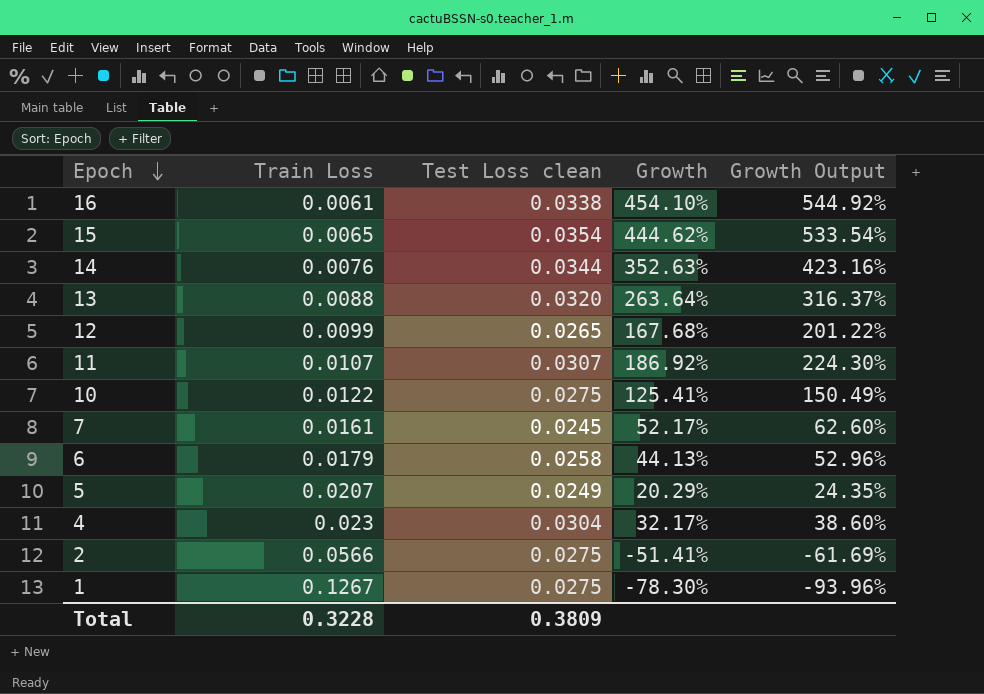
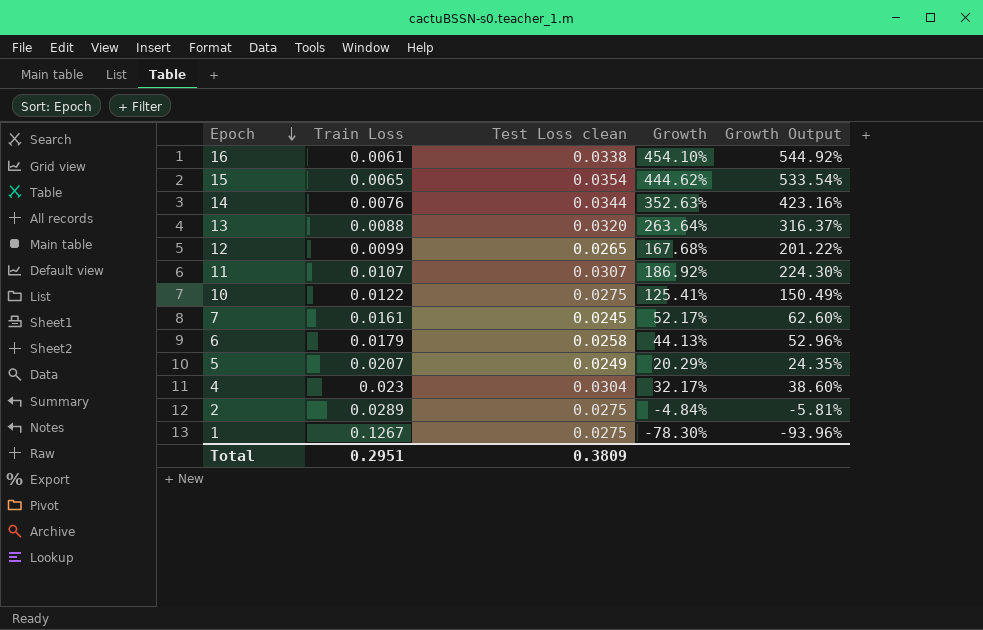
2 | Train Loss: 0.0566 -> 0.0289
2 | Growth: -51.41% -> -4.84%
2 | Growth Output: -61.69% -> -5.81%
Total | Train Loss: 0.3228 -> 0.2951

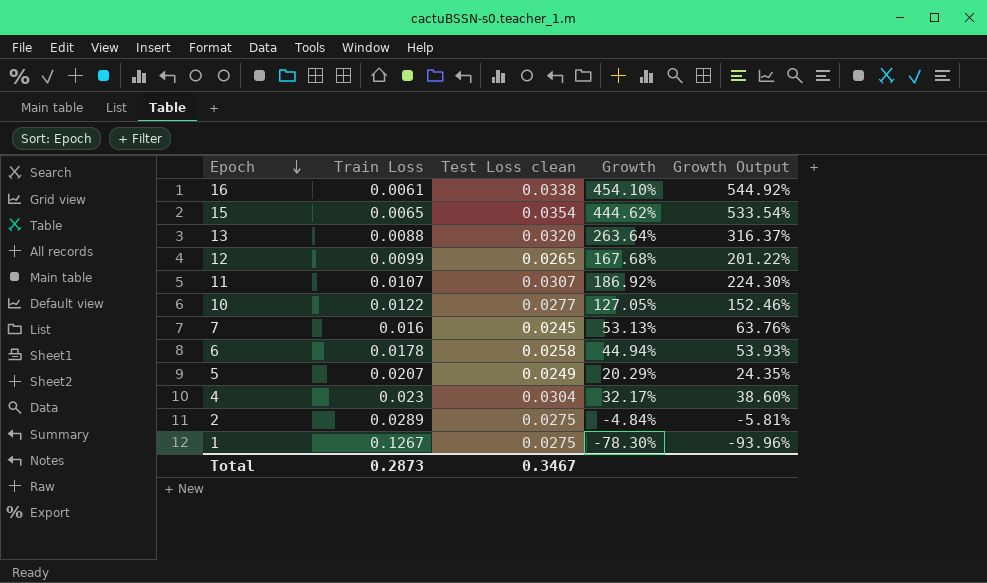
row 14: 0.0076 | 0.0344 | 352.63% | 423.16% -> none
10 | Test Loss clean: 0.0275 -> 0.0277
10 | Growth: 125.41% -> 127.05%
10 | Growth Output: 150.49% -> 152.46%
7 | Train Loss: 0.0161 -> 0.016
7 | Growth: 52.17% -> 53.13%
7 | Growth Output: 62.60% -> 63.76%
6 | Train Loss: 0.0179 -> 0.0178
6 | Growth: 44.13% -> 44.94%
6 | Growth Output: 52.96% -> 53.93%
Total | Train Loss: 0.2951 -> 0.2873
Total | Test Loss clean: 0.3809 -> 0.3467

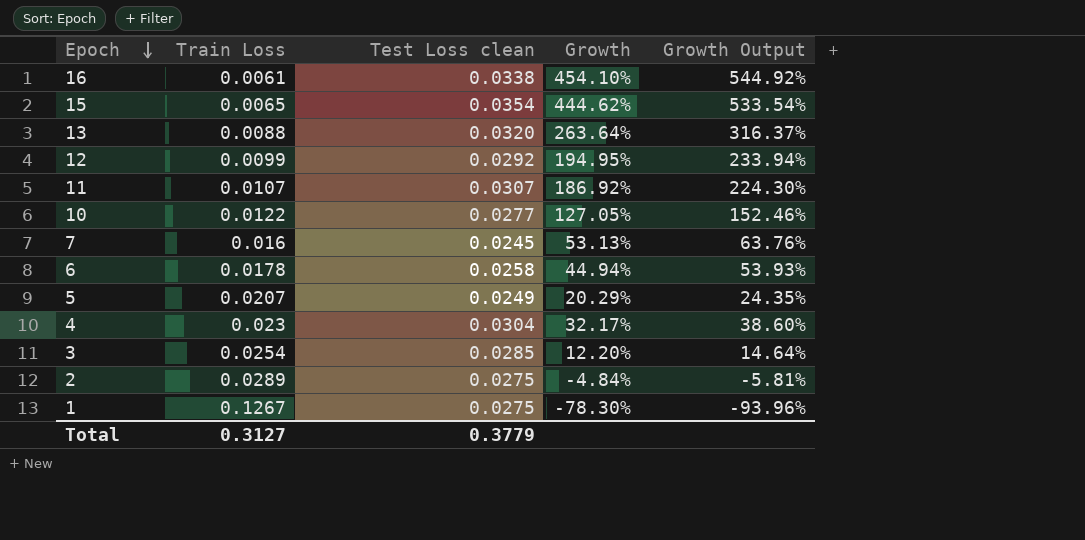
12 | Test Loss clean: 0.0265 -> 0.0292
12 | Growth: 167.68% -> 194.95%
12 | Growth Output: 201.22% -> 233.94%
row 3: none -> 0.0254 | 0.0285 | 12.20% | 14.64%
Total | Train Loss: 0.2873 -> 0.3127
Total | Test Loss clean: 0.3467 -> 0.3779

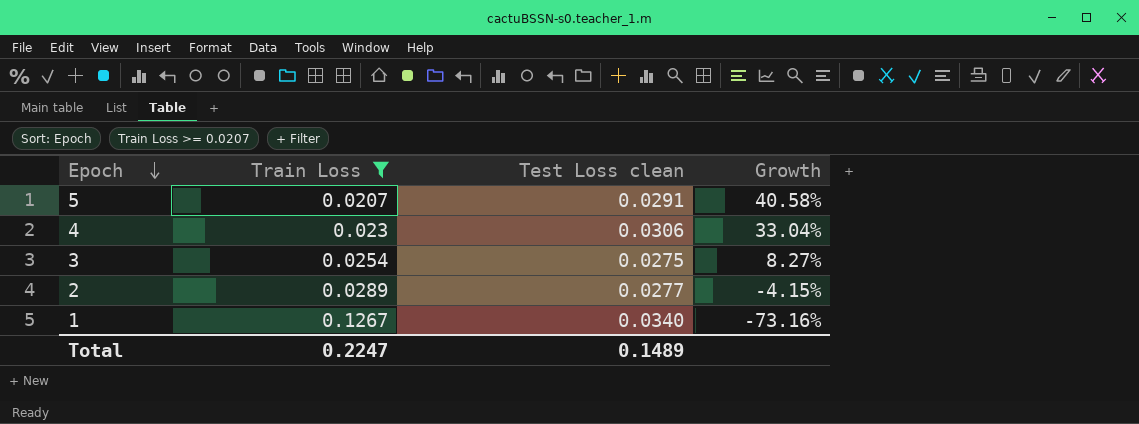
filter: none -> Train Loss >= 0.0207
column Growth Output | formula: [Growth] * 1.2 -> none
5 | Test Loss clean: 0.0249 -> 0.0291
5 | Growth: 20.29% -> 40.58%
4 | Test Loss clean: 0.0304 -> 0.0306
4 | Growth: 32.17% -> 33.04%
3 | Test Loss clean: 0.0285 -> 0.0275
3 | Growth: 12.20% -> 8.27%
2 | Test Loss clean: 0.0275 -> 0.0277
2 | Growth: -4.84% -> -4.15%
1 | Test Loss clean: 0.0275 -> 0.0340
1 | Growth: -78.30% -> -73.16%
Total | Train Loss: 0.3127 -> 0.2247
Total | Test Loss clean: 0.3779 -> 0.1489

